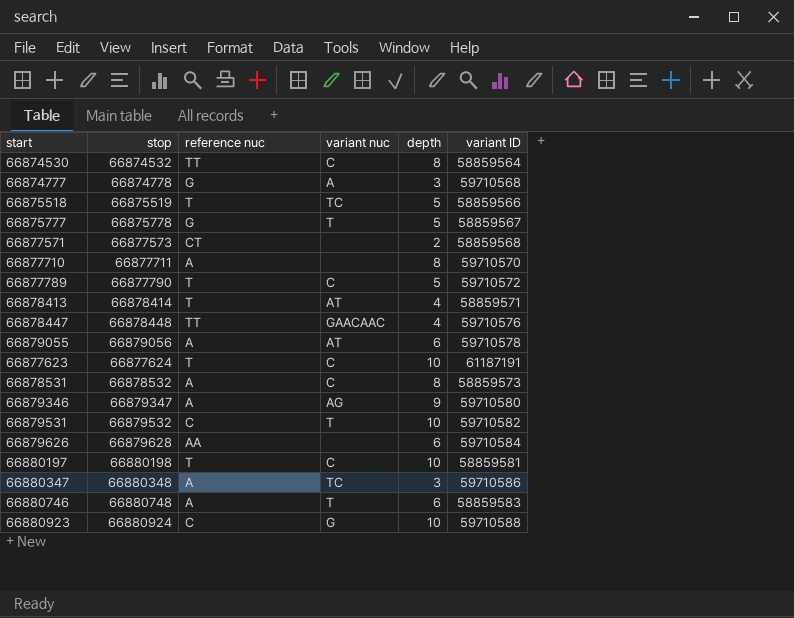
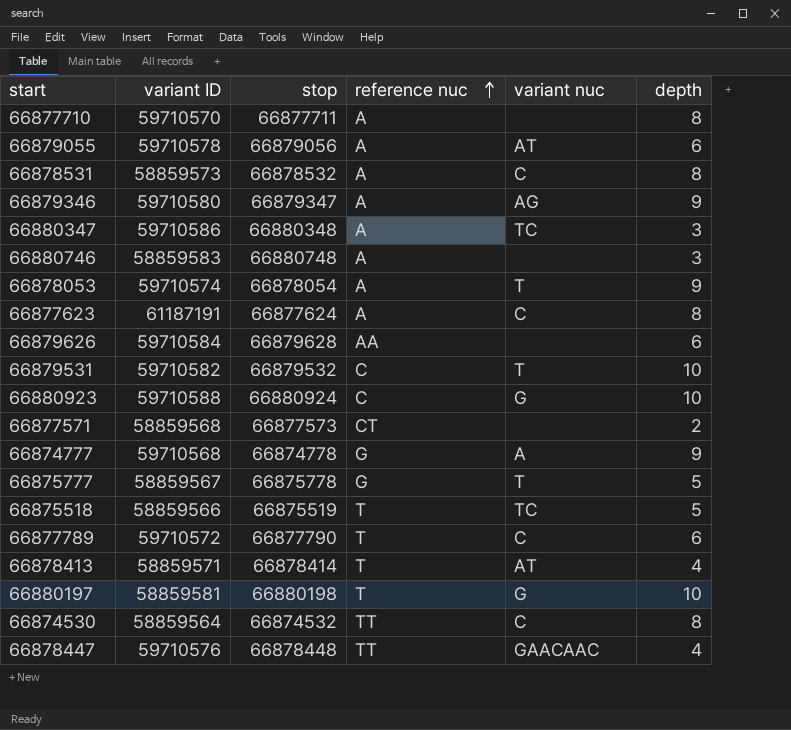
row order: none -> reference nuc ascending
column variant ID | position: 6 -> 2
66880746 | variant nuc: T -> none
66880746 | depth: 6 -> 3
row 66878053: none -> 59710574 | 66878054 | A | T | 9
66877623 | reference nuc: T -> A
66877623 | depth: 10 -> 8
66874777 | depth: 3 -> 9
66877789 | depth: 5 -> 6
66880197 | variant nuc: C -> G

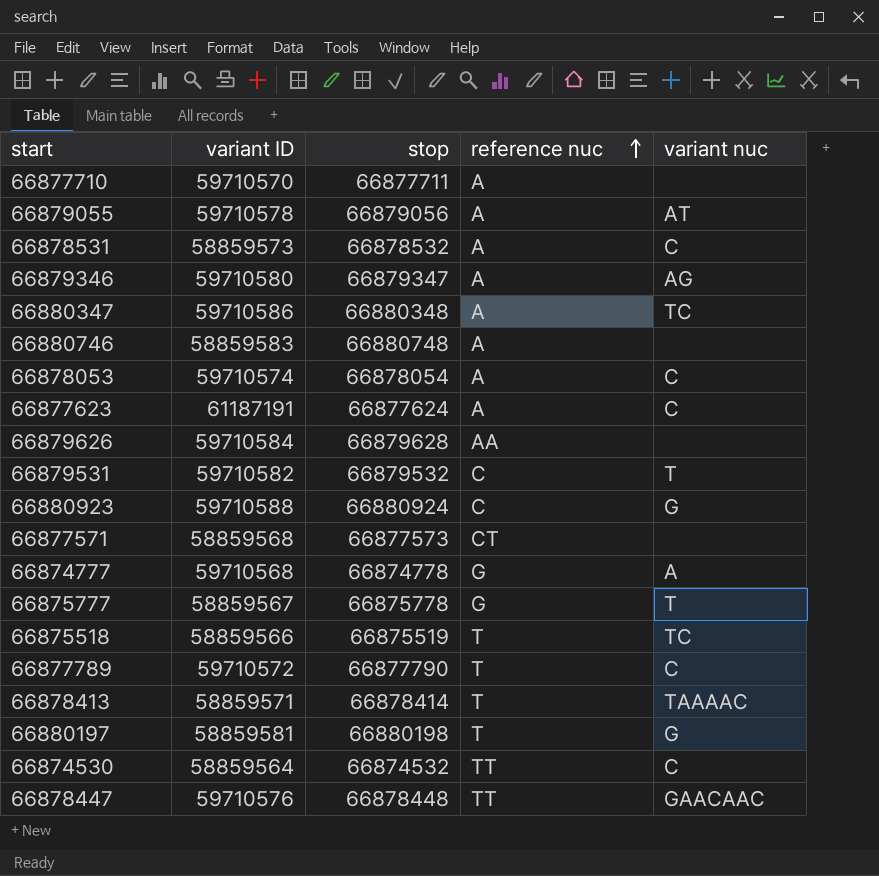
column depth | position: 6 -> none
66878053 | variant nuc: T -> C
66878413 | variant nuc: AT -> TAAAAC

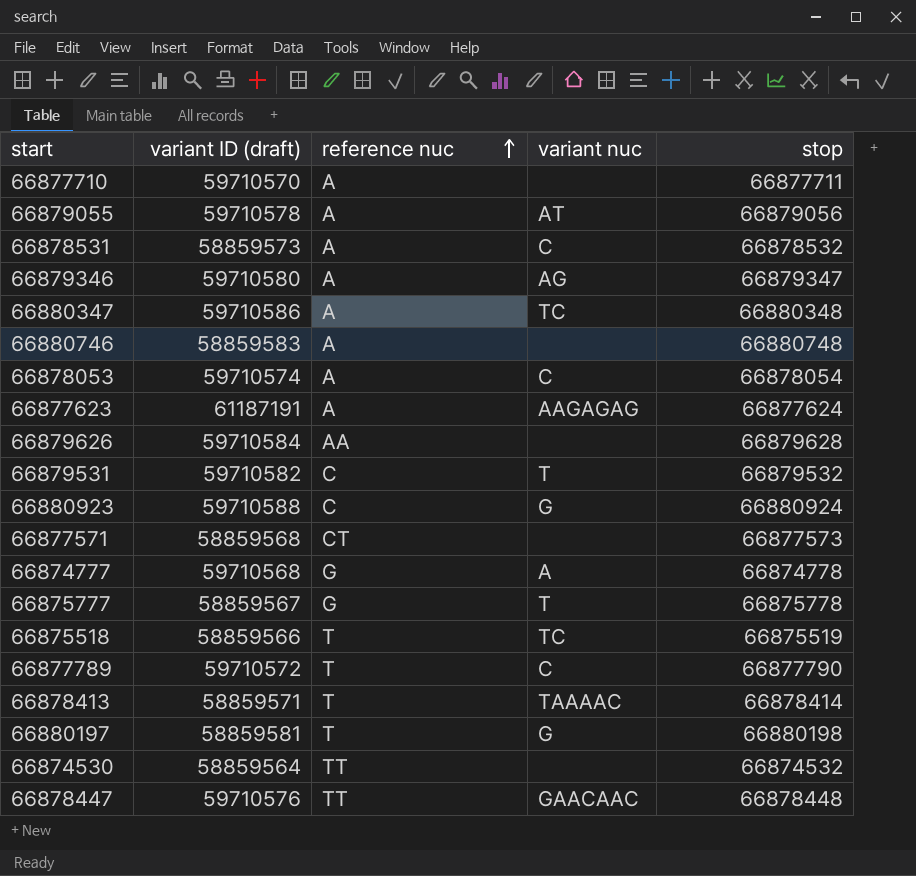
column name: variant ID -> variant ID (draft)
column stop | position: 3 -> 5
66877623 | variant nuc: C -> AAGAGAG
66874530 | variant nuc: C -> none

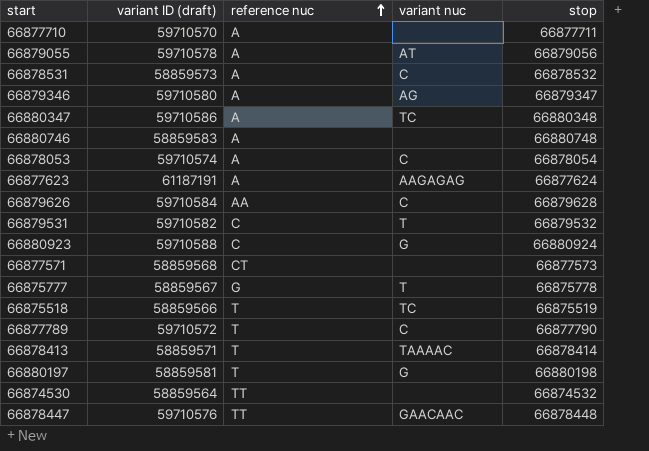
row 66874777: 59710568 | G | A | 66874778 -> none
66879626 | variant nuc: none -> C

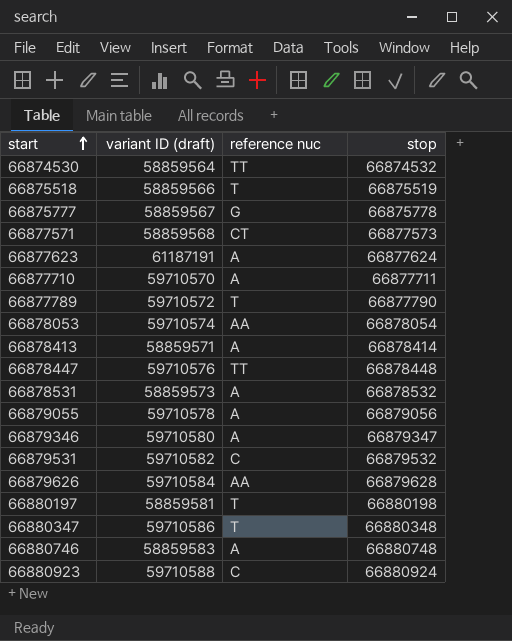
row order: reference nuc ascending -> start ascending
column variant nuc | position: 4 -> none
66878053 | reference nuc: A -> AA
66878413 | reference nuc: T -> A
66880347 | reference nuc: A -> T

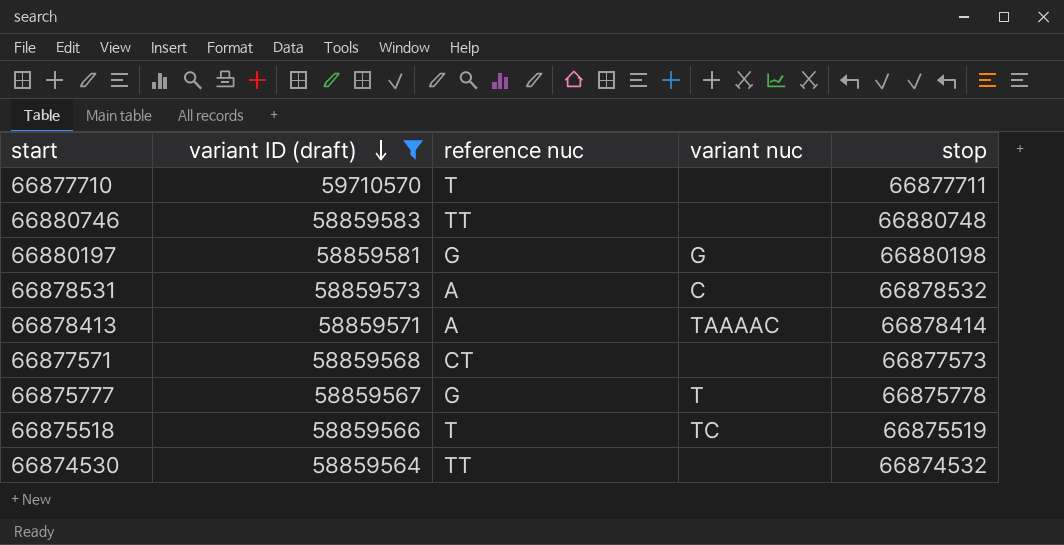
filter: none -> variant ID (draft) <= 59710570
row order: start ascending -> variant ID (draft) descending
column variant nuc | position: none -> 4
66877710 | reference nuc: A -> T
66880746 | reference nuc: A -> TT
66880197 | reference nuc: T -> G

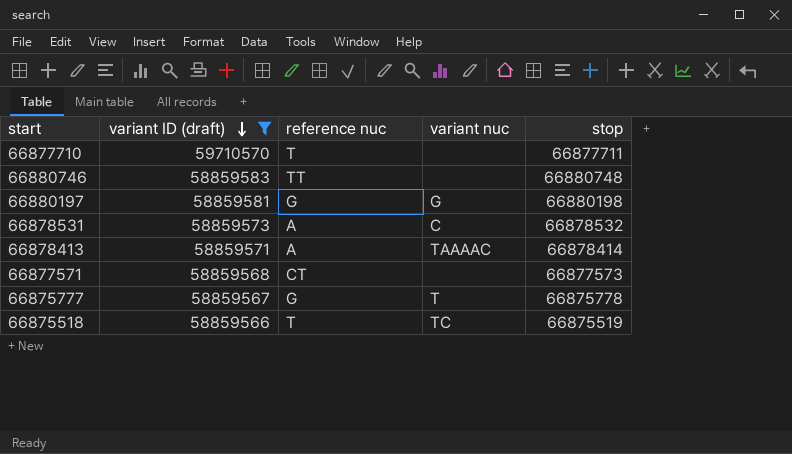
row 66874530: 58859564 | TT | none | 66874532 -> none

